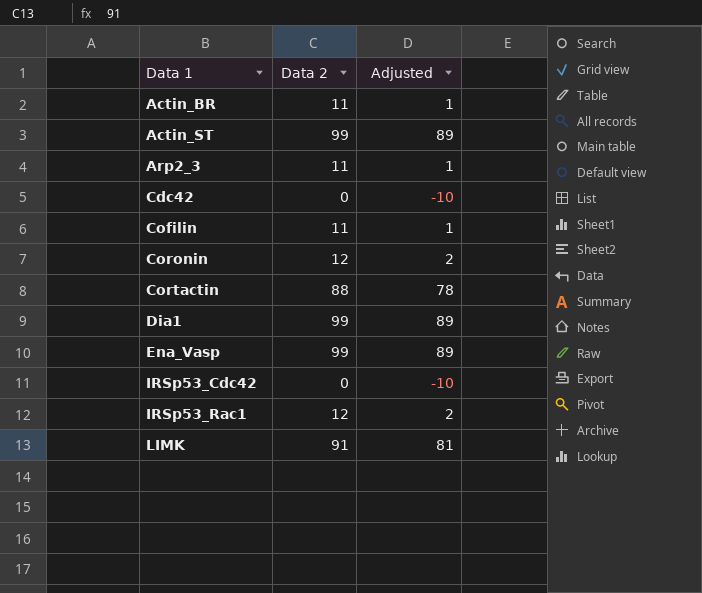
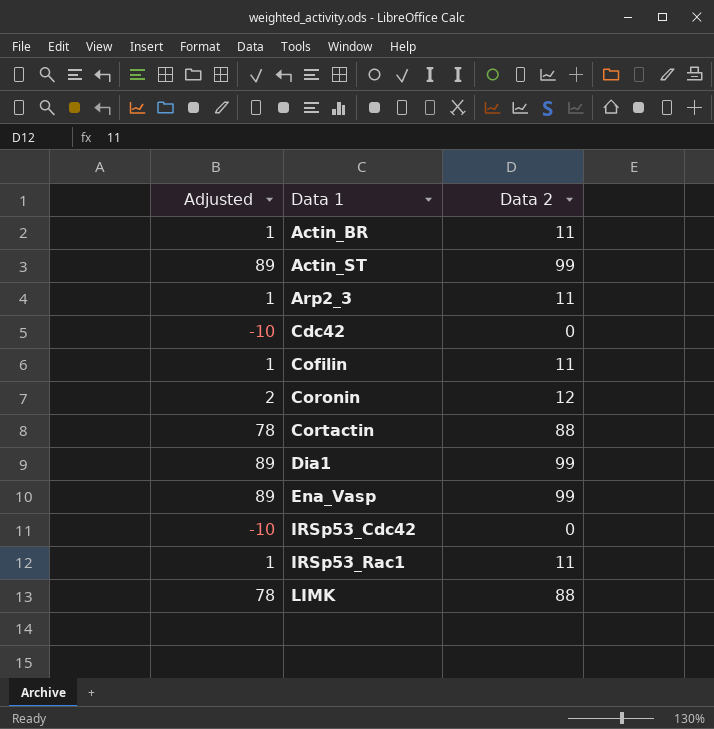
column Adjusted | position: 3 -> 1
IRSp53_Rac1 | Adjusted: 2 -> 1
IRSp53_Rac1 | Data 2: 12 -> 11
LIMK | Adjusted: 81 -> 78
LIMK | Data 2: 91 -> 88

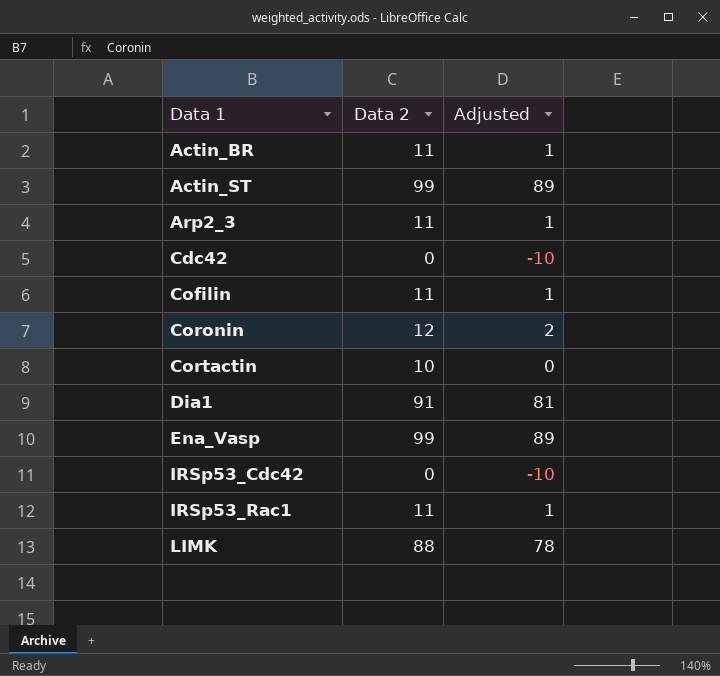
column Adjusted | position: 1 -> 3
Cortactin | Data 2: 88 -> 10
Cortactin | Adjusted: 78 -> 0
Dia1 | Data 2: 99 -> 91
Dia1 | Adjusted: 89 -> 81

